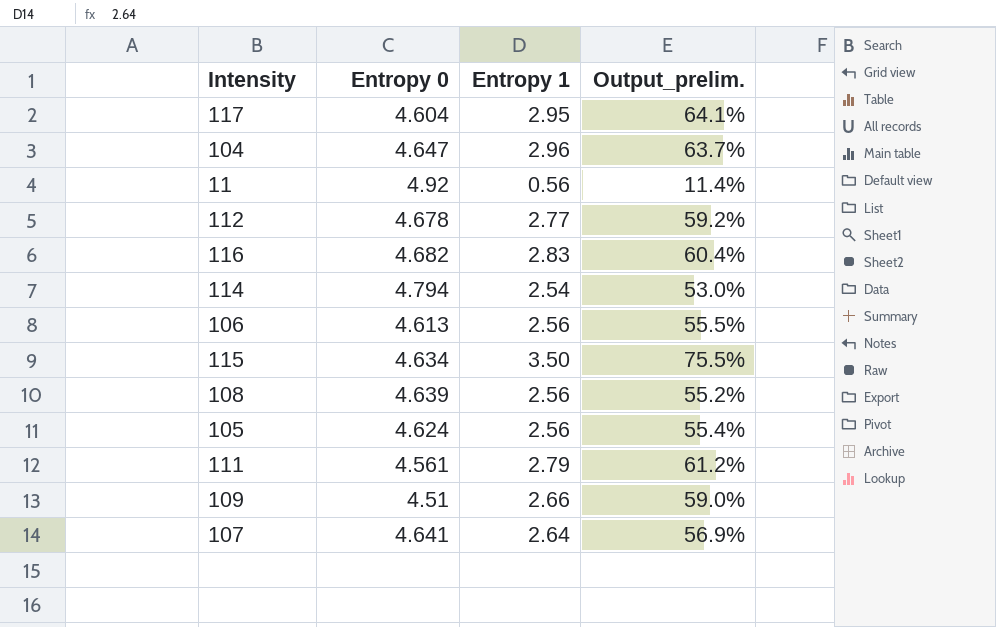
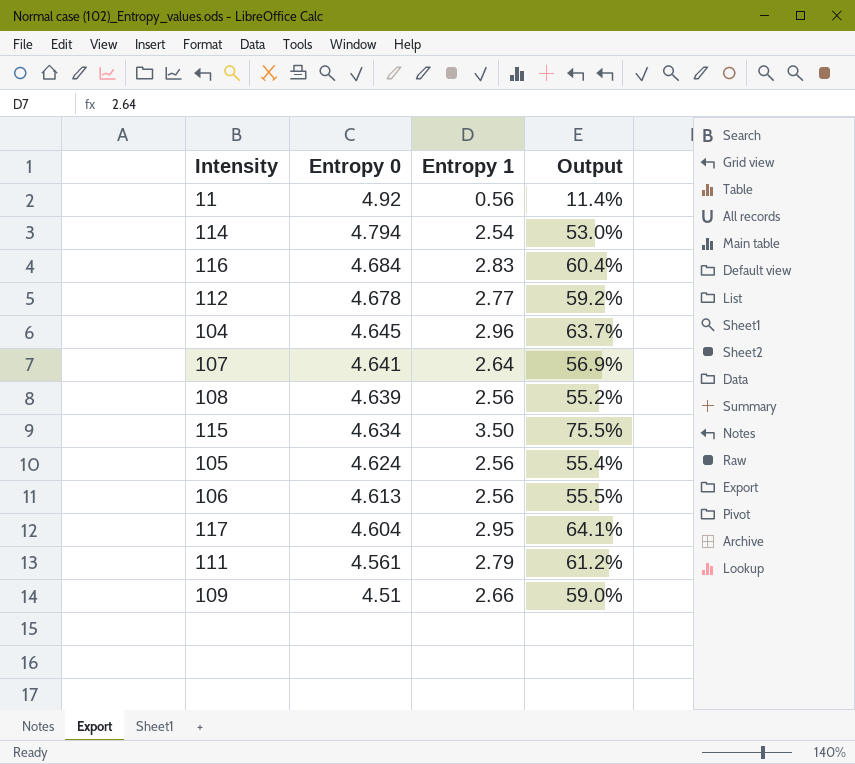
row order: none -> Entropy 0 descending
column name: Output_prelim. -> Output
116 | Entropy 0: 4.682 -> 4.684
104 | Entropy 0: 4.647 -> 4.645

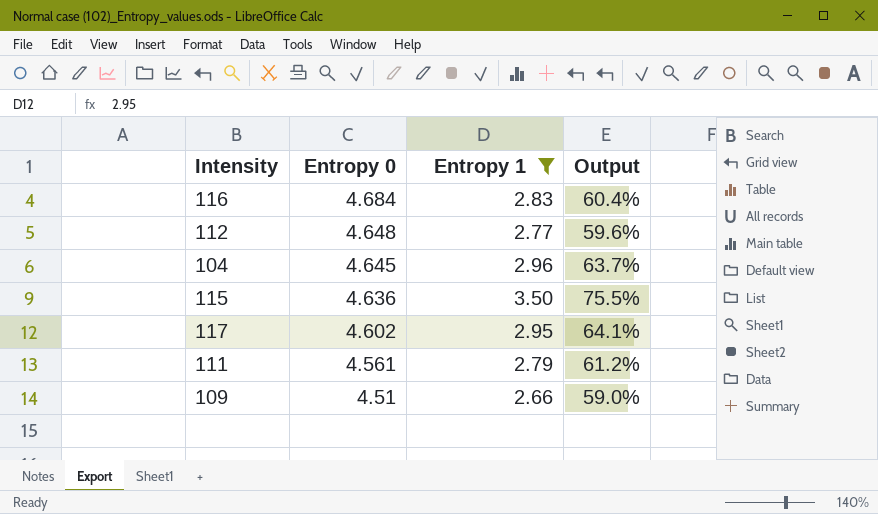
filter: none -> Entropy 1 >= 2.66
112 | Entropy 0: 4.678 -> 4.648
112 | Output: 59.2% -> 59.6%
115 | Entropy 0: 4.634 -> 4.636
117 | Entropy 0: 4.604 -> 4.602

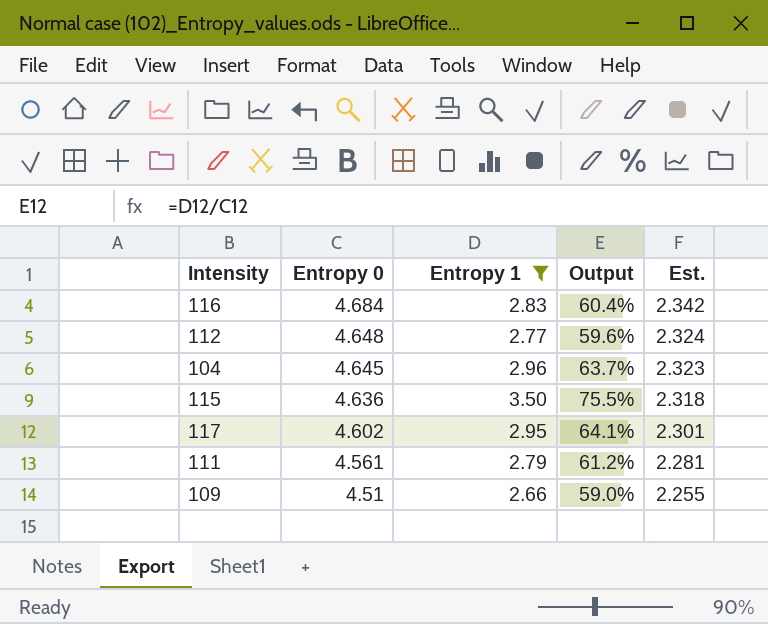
column Est. | formula: none -> [Entropy 0] * 0.5

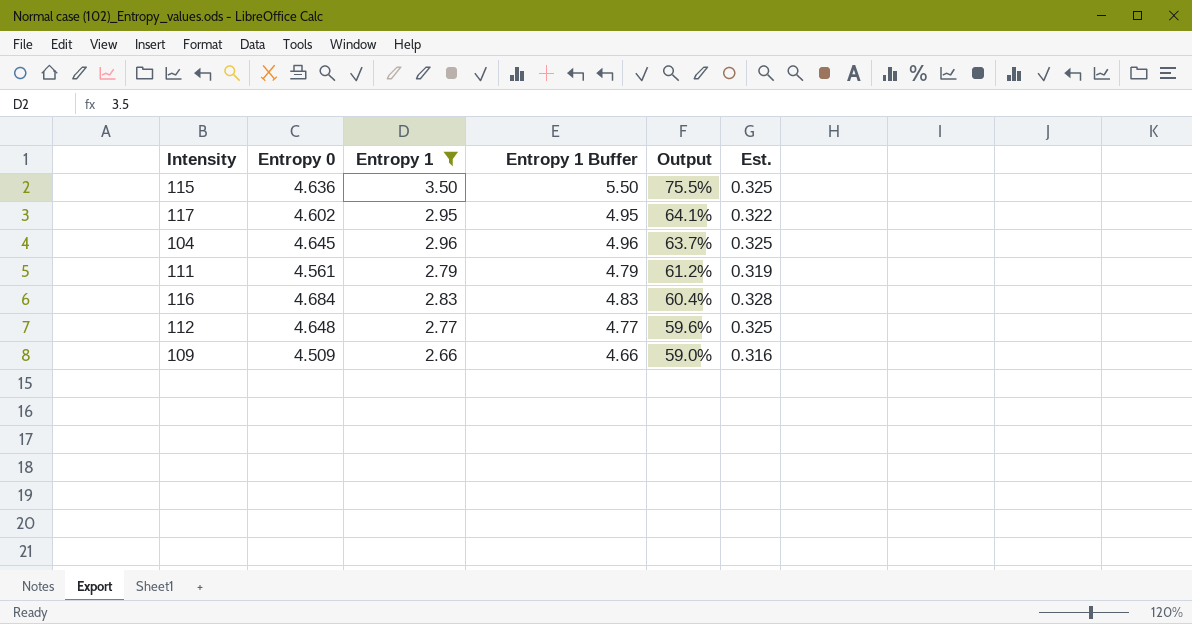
row order: Entropy 0 descending -> Output descending
column Entropy 1 Buffer | formula: none -> [Entropy 1] + 2
column Est. | formula: [Entropy 0] * 0.5 -> [Entropy 0] * 0.07
109 | Entropy 0: 4.51 -> 4.509

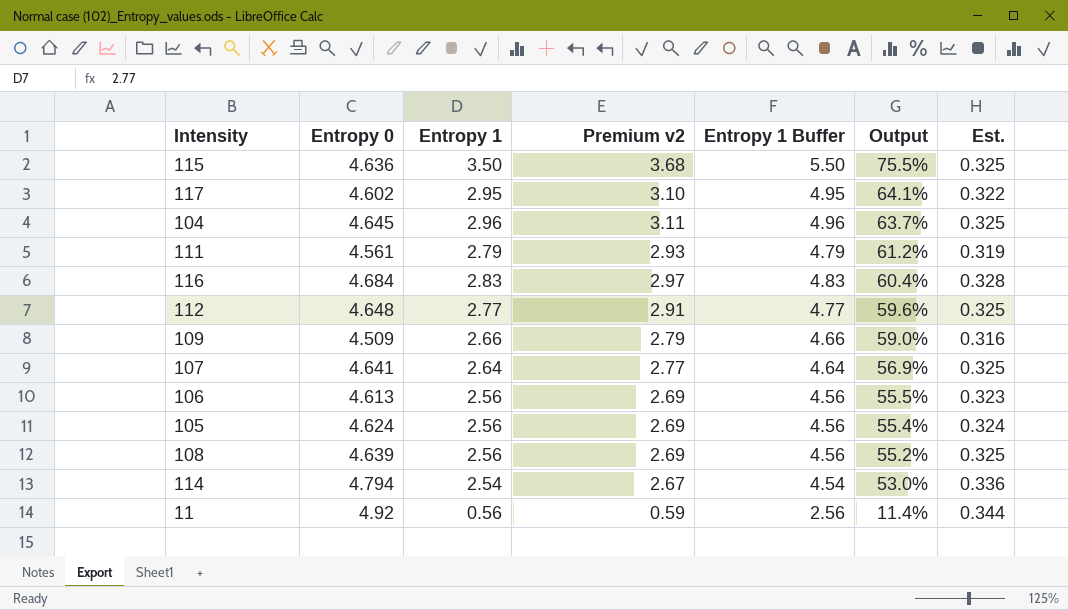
filter: Entropy 1 >= 2.66 -> none
column Premium v2 | formula: none -> [Entropy 1] * 1.05

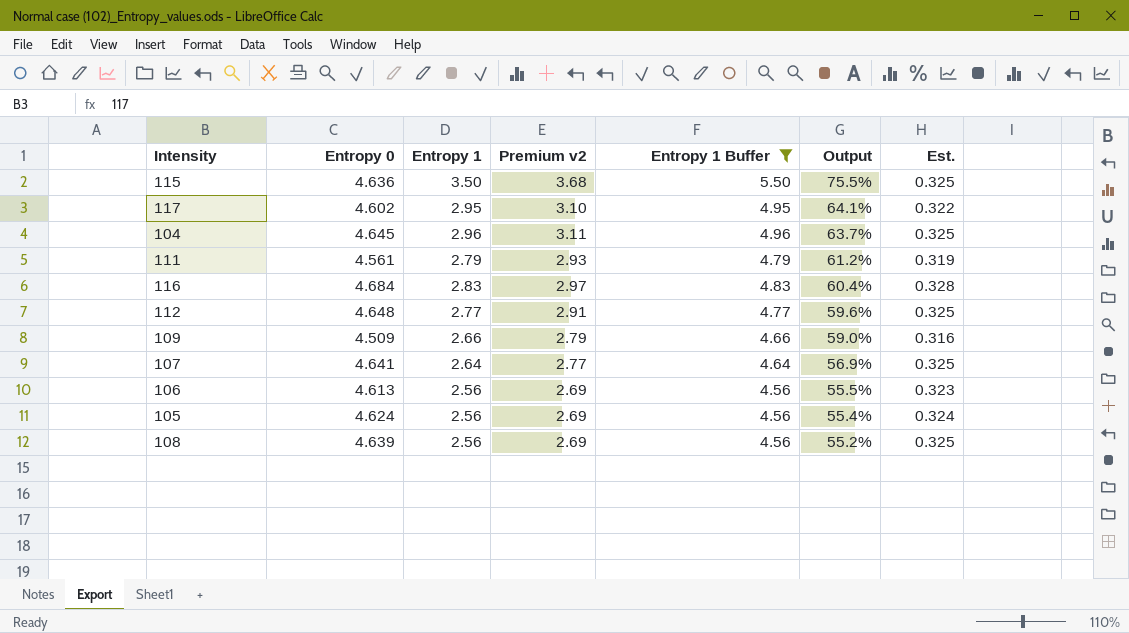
filter: none -> Entropy 1 Buffer >= 4.56

